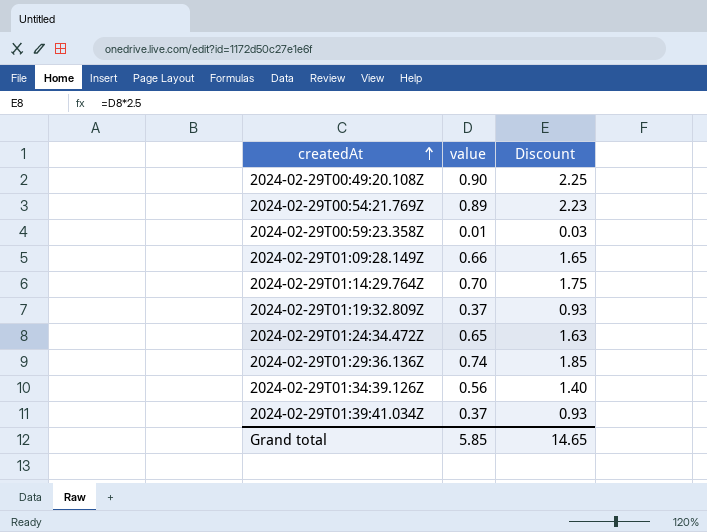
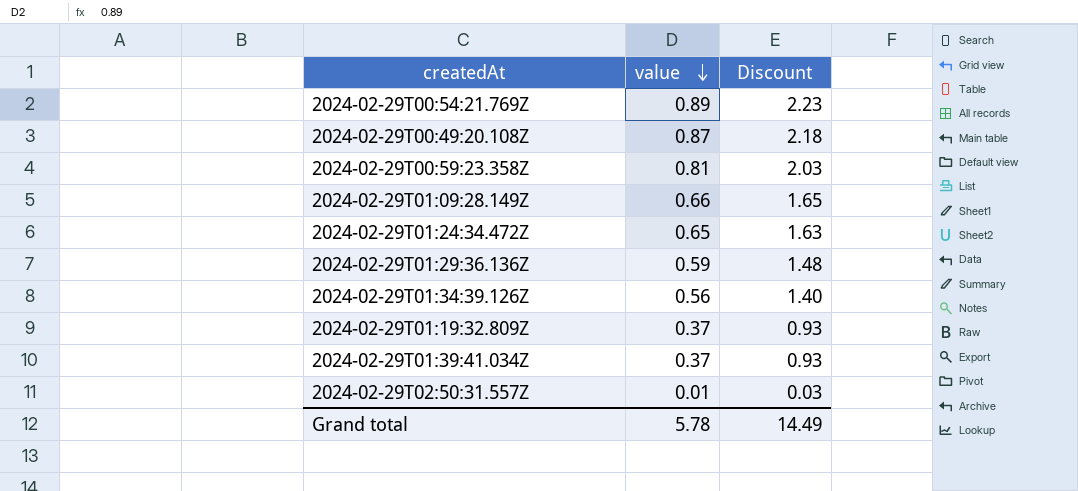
row order: createdAt ascending -> value descending
row 2024-02-29T01:14:29.764Z: 0.70 | 1.75 -> none
2024-02-29T00:49:20.108Z | value: 0.90 -> 0.87
2024-02-29T00:49:20.108Z | Discount: 2.25 -> 2.18
2024-02-29T00:59:23.358Z | value: 0.01 -> 0.81
2024-02-29T00:59:23.358Z | Discount: 0.03 -> 2.03
2024-02-29T01:29:36.136Z | value: 0.74 -> 0.59
2024-02-29T01:29:36.136Z | Discount: 1.85 -> 1.48
row 2024-02-29T02:50:31.557Z: none -> 0.01 | 0.03
Grand total | value: 5.85 -> 5.78
Grand total | Discount: 14.65 -> 14.49

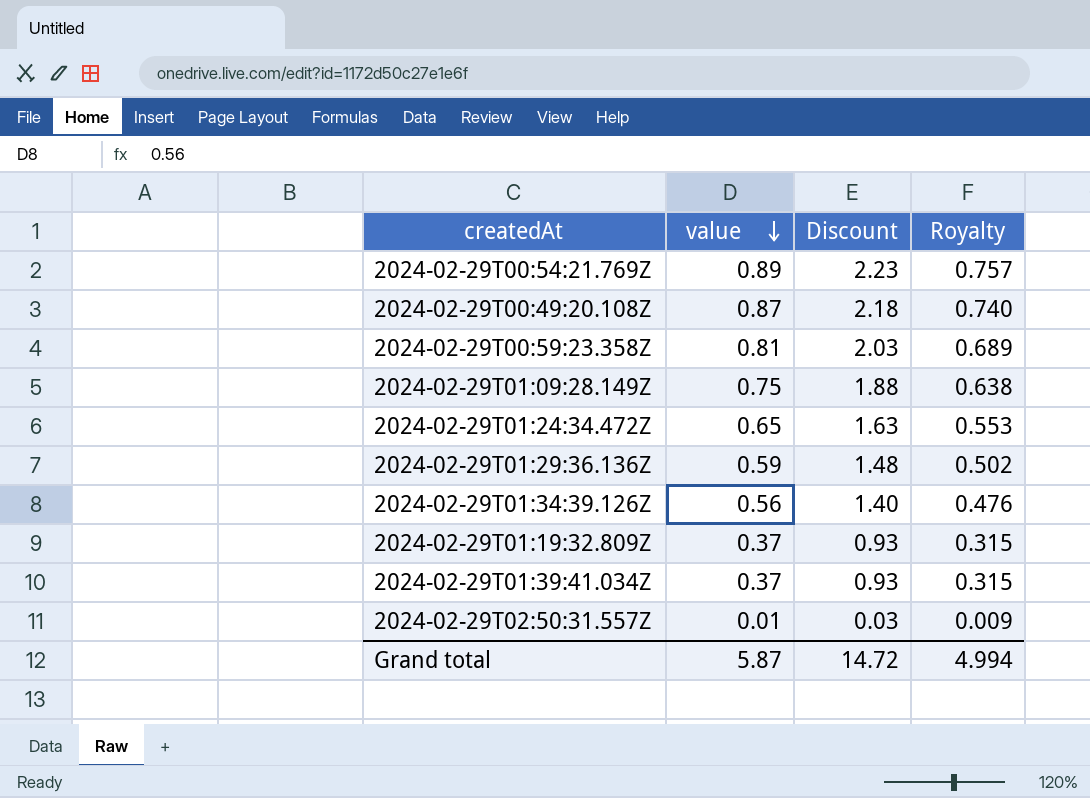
column Royalty | formula: none -> [value] * 0.85
2024-02-29T01:09:28.149Z | value: 0.66 -> 0.75
2024-02-29T01:09:28.149Z | Discount: 1.65 -> 1.88
Grand total | value: 5.78 -> 5.87
Grand total | Discount: 14.49 -> 14.72

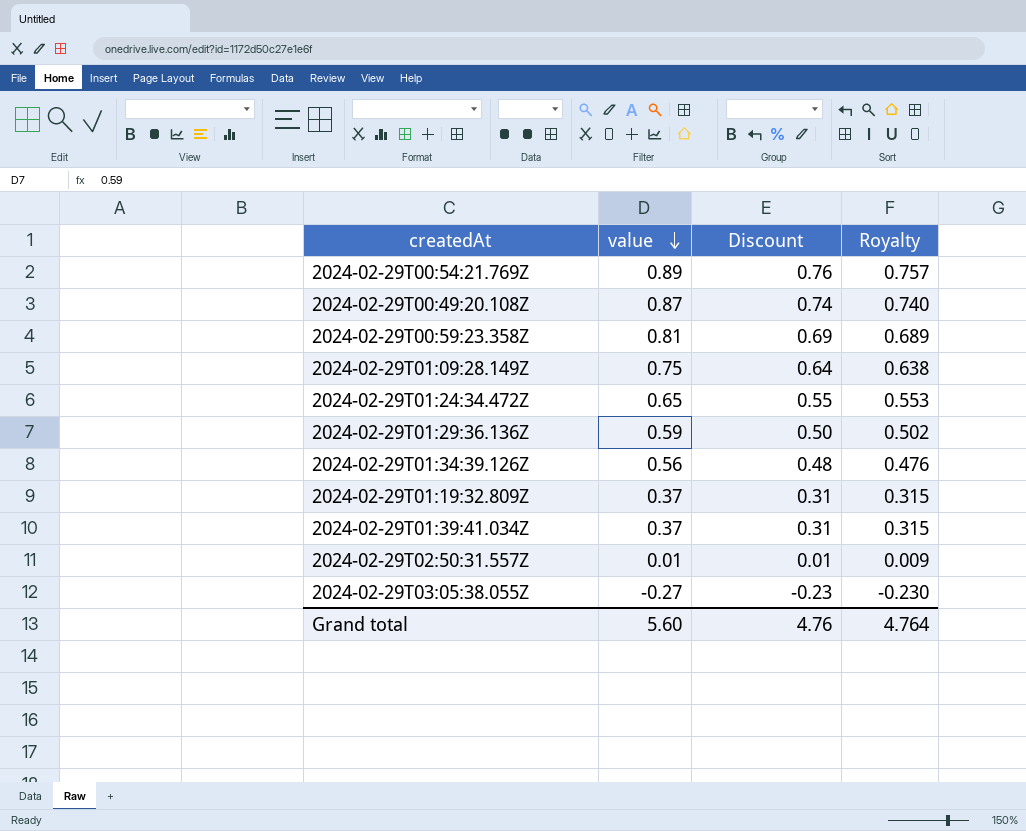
column Discount | formula: [value] * 2.5 -> [value] * 0.85
row 2024-02-29T03:05:38.055Z: none -> -0.27 | -0.23 | -0.230
Grand total | value: 5.87 -> 5.60
Grand total | Discount: 14.72 -> 4.76
Grand total | Royalty: 4.994 -> 4.764

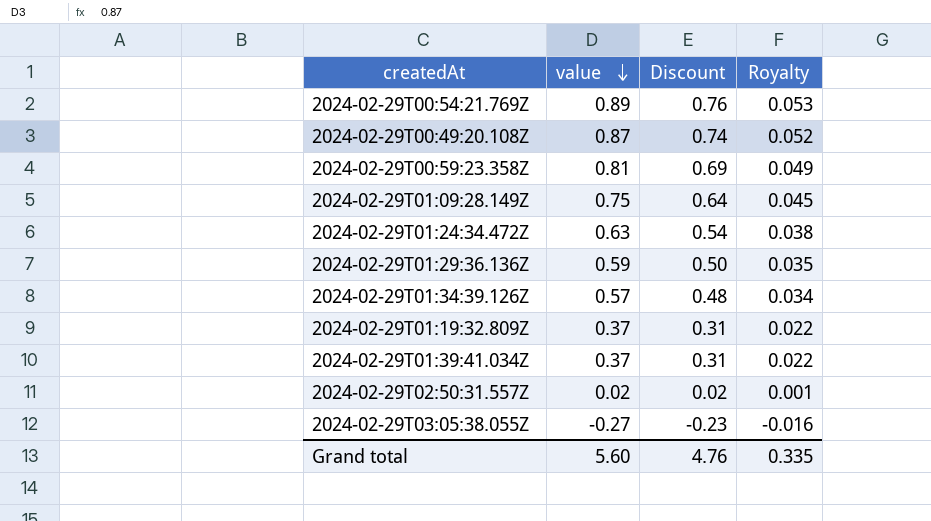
column Royalty | formula: [value] * 0.85 -> [value] * 0.06
2024-02-29T01:24:34.472Z | value: 0.65 -> 0.63
2024-02-29T01:24:34.472Z | Discount: 0.55 -> 0.54
2024-02-29T01:34:39.126Z | value: 0.56 -> 0.57
2024-02-29T02:50:31.557Z | value: 0.01 -> 0.02
2024-02-29T02:50:31.557Z | Discount: 0.01 -> 0.02
Grand total | Royalty: 4.764 -> 0.335

